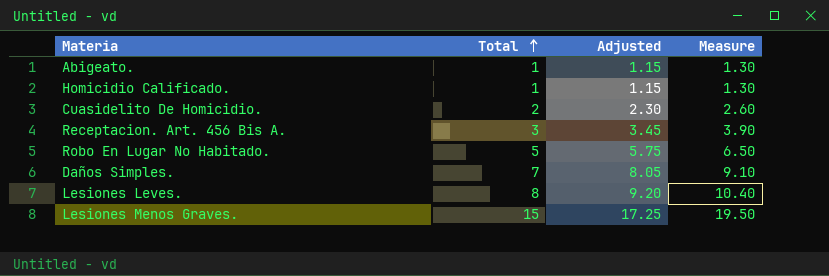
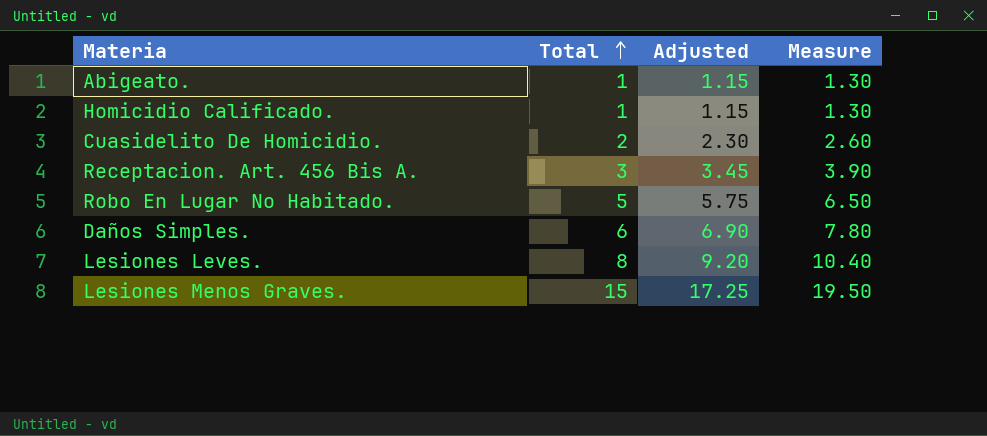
Daños Simples. | Total: 7 -> 6
Daños Simples. | Adjusted: 8.05 -> 6.90
Daños Simples. | Measure: 9.10 -> 7.80

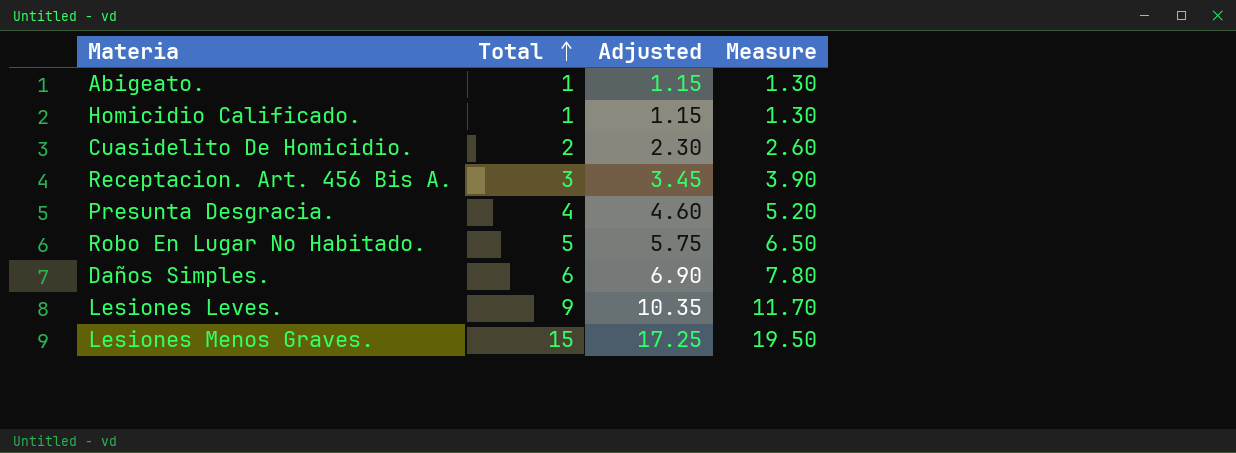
row Presunta Desgracia.: none -> 4 | 4.60 | 5.20
Lesiones Leves. | Total: 8 -> 9
Lesiones Leves. | Adjusted: 9.20 -> 10.35
Lesiones Leves. | Measure: 10.40 -> 11.70

